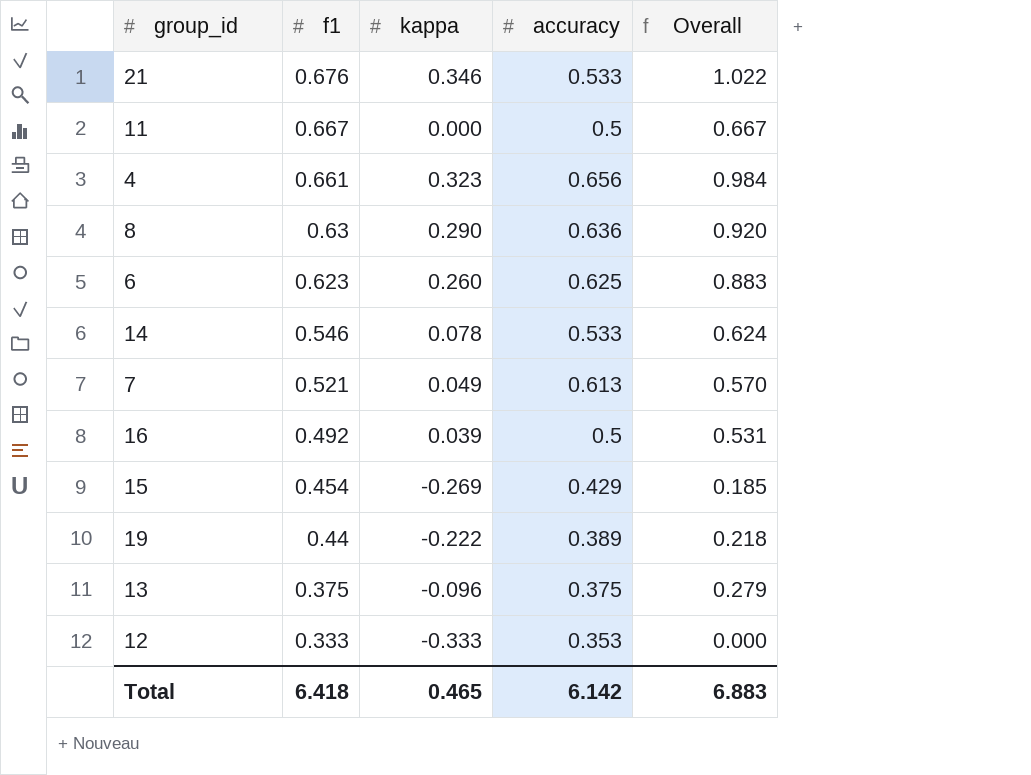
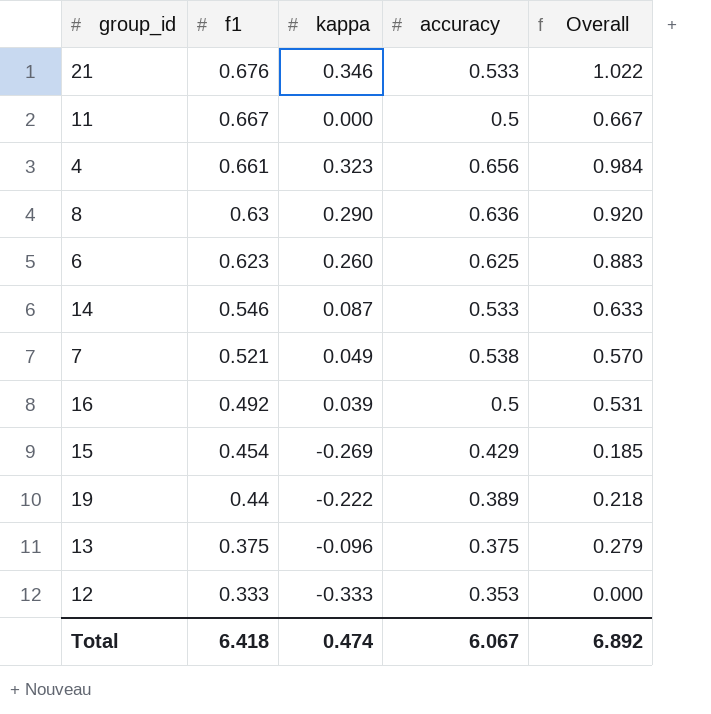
14 | kappa: 0.078 -> 0.087
14 | Overall: 0.624 -> 0.633
7 | accuracy: 0.613 -> 0.538
Total | kappa: 0.465 -> 0.474
Total | accuracy: 6.142 -> 6.067
Total | Overall: 6.883 -> 6.892

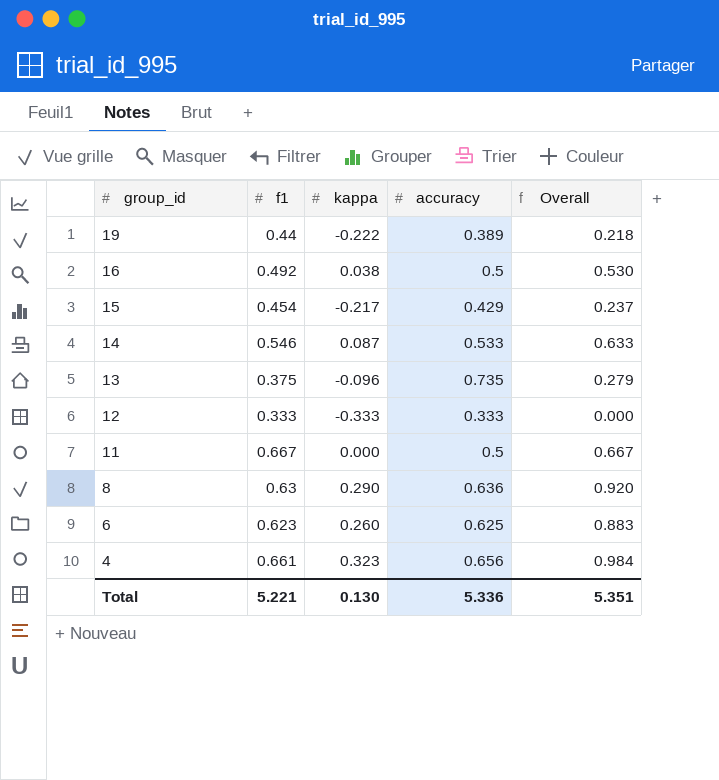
row order: f1 descending -> group_id descending
row 21: 0.676 | 0.346 | 0.533 | 1.022 -> none
row 7: 0.521 | 0.049 | 0.538 | 0.570 -> none
16 | kappa: 0.039 -> 0.038
16 | Overall: 0.531 -> 0.530
15 | kappa: -0.269 -> -0.217
15 | Overall: 0.185 -> 0.237
13 | accuracy: 0.375 -> 0.735
12 | accuracy: 0.353 -> 0.333
Total | f1: 6.418 -> 5.221
Total | kappa: 0.474 -> 0.130
Total | accuracy: 6.067 -> 5.336
Total | Overall: 6.892 -> 5.351

